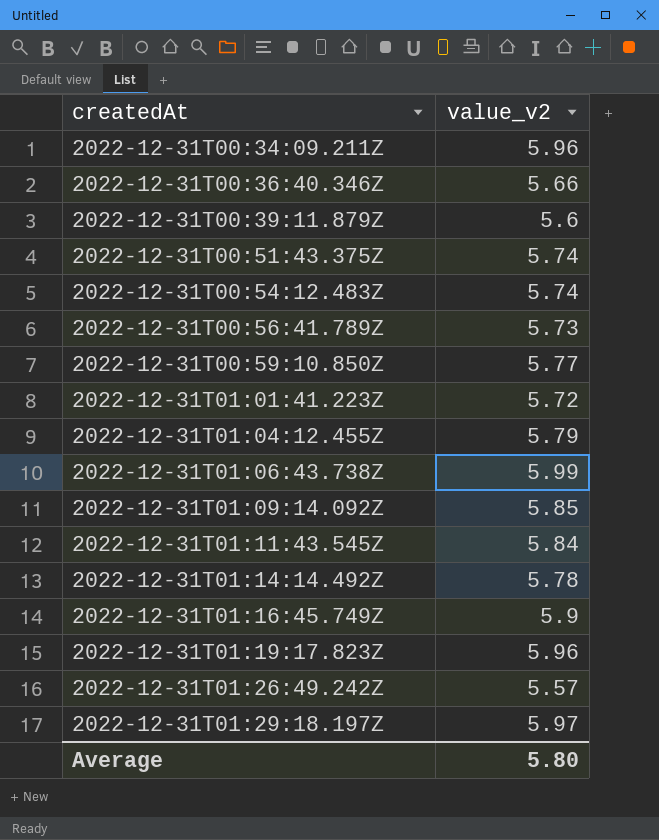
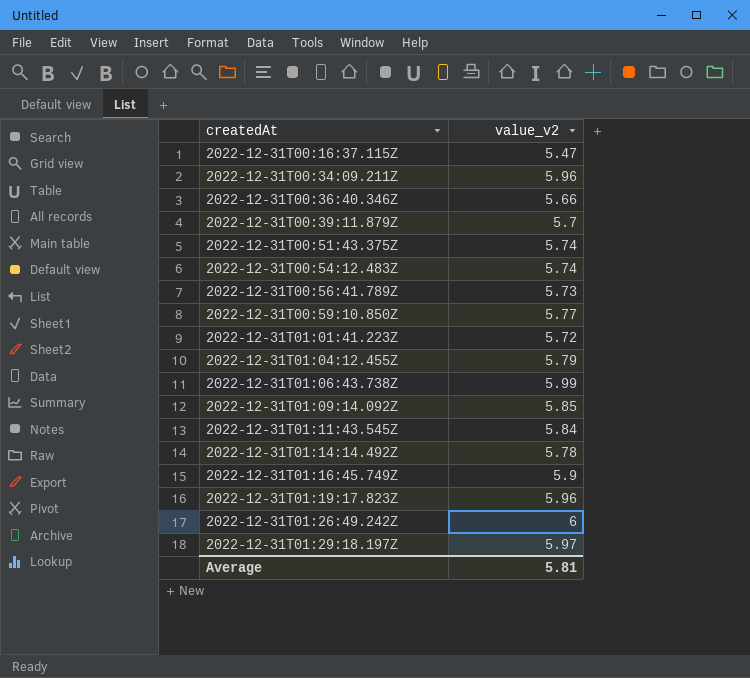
row 2022-12-31T00:16:37.115Z: none -> 5.47
2022-12-31T00:39:11.879Z | value_v2: 5.6 -> 5.7
2022-12-31T01:26:49.242Z | value_v2: 5.57 -> 6
Average | value_v2: 5.80 -> 5.81

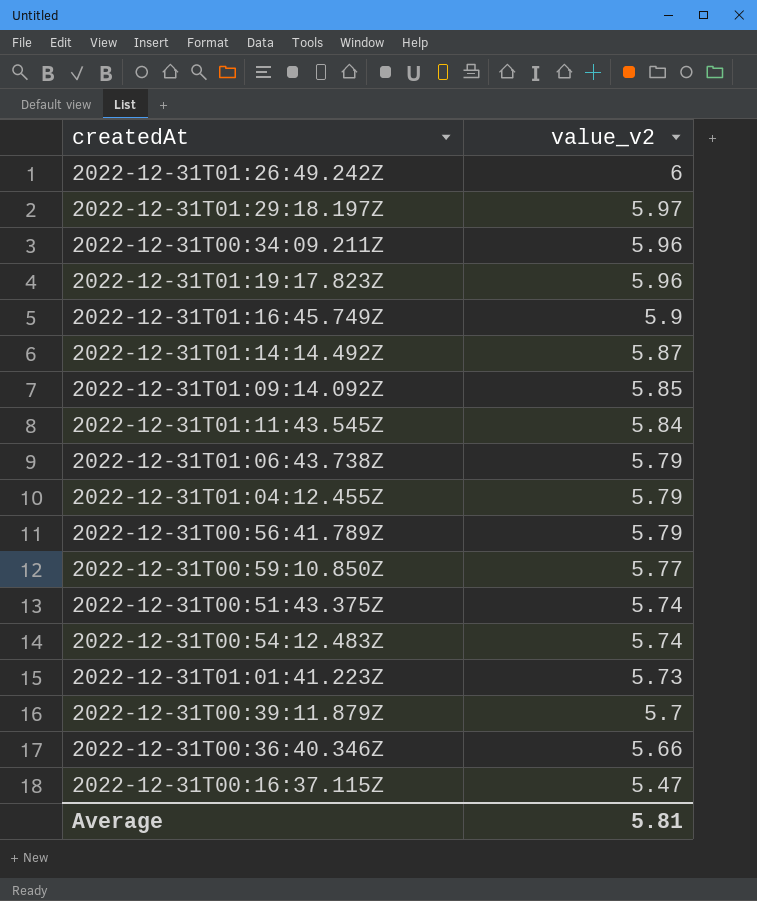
row order: createdAt ascending -> value_v2 descending
2022-12-31T01:14:14.492Z | value_v2: 5.78 -> 5.87
2022-12-31T01:06:43.738Z | value_v2: 5.99 -> 5.79
2022-12-31T00:56:41.789Z | value_v2: 5.73 -> 5.79
2022-12-31T01:01:41.223Z | value_v2: 5.72 -> 5.73

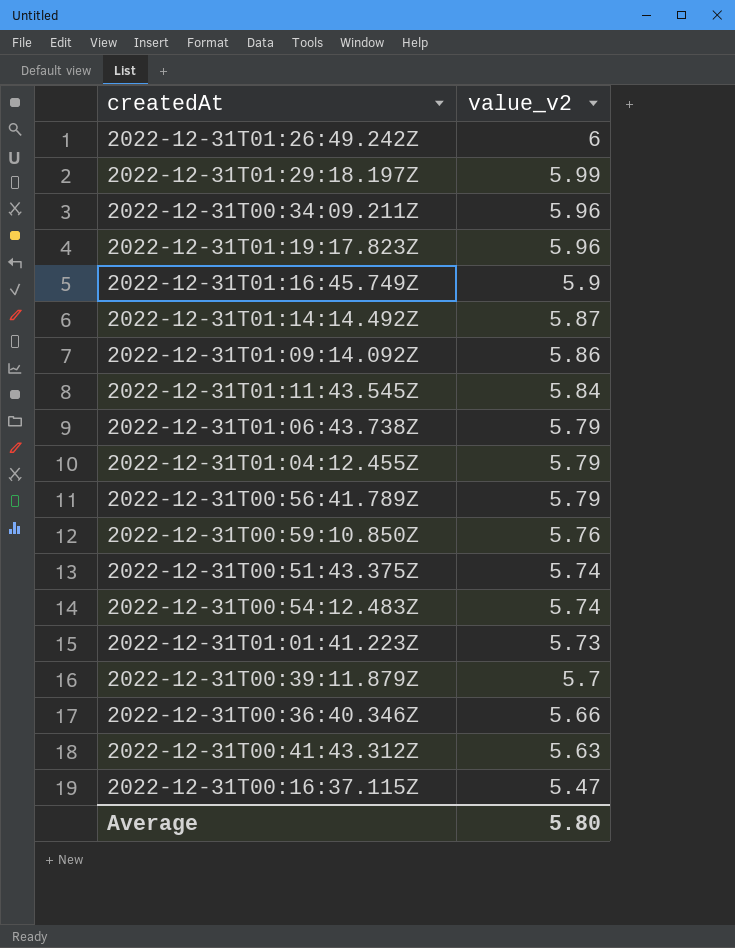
2022-12-31T01:29:18.197Z | value_v2: 5.97 -> 5.99
2022-12-31T01:09:14.092Z | value_v2: 5.85 -> 5.86
2022-12-31T00:59:10.850Z | value_v2: 5.77 -> 5.76
row 2022-12-31T00:41:43.312Z: none -> 5.63
Average | value_v2: 5.81 -> 5.80

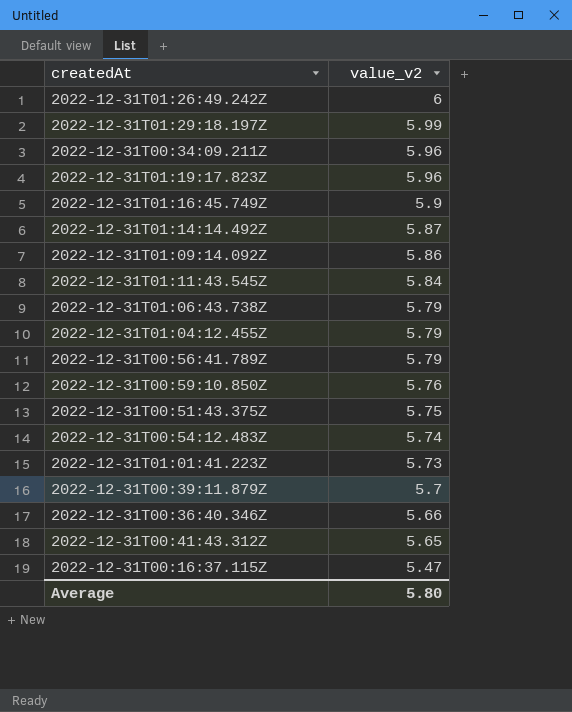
2022-12-31T00:51:43.375Z | value_v2: 5.74 -> 5.75
2022-12-31T00:41:43.312Z | value_v2: 5.63 -> 5.65

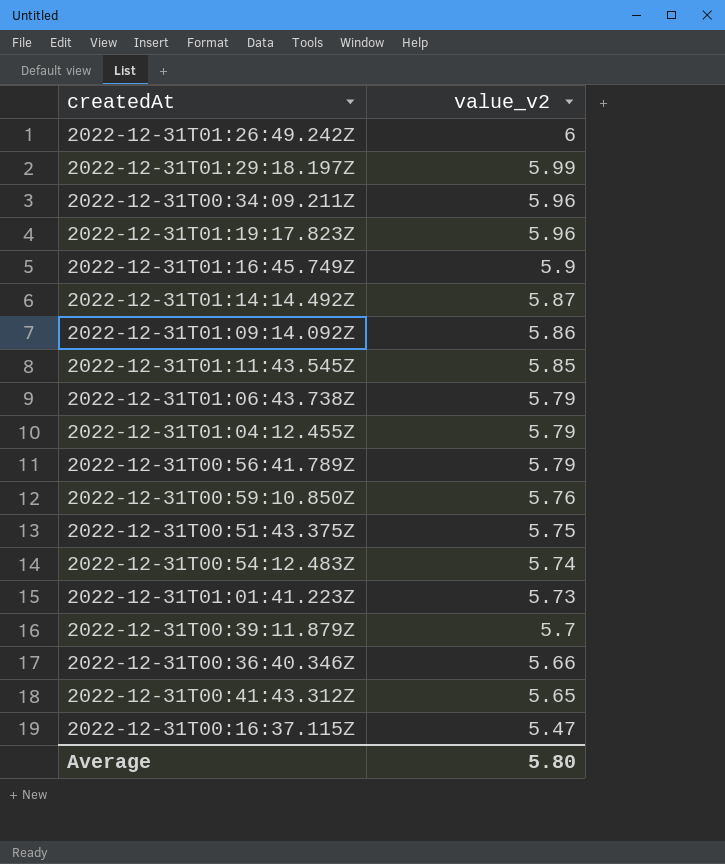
2022-12-31T01:11:43.545Z | value_v2: 5.84 -> 5.85

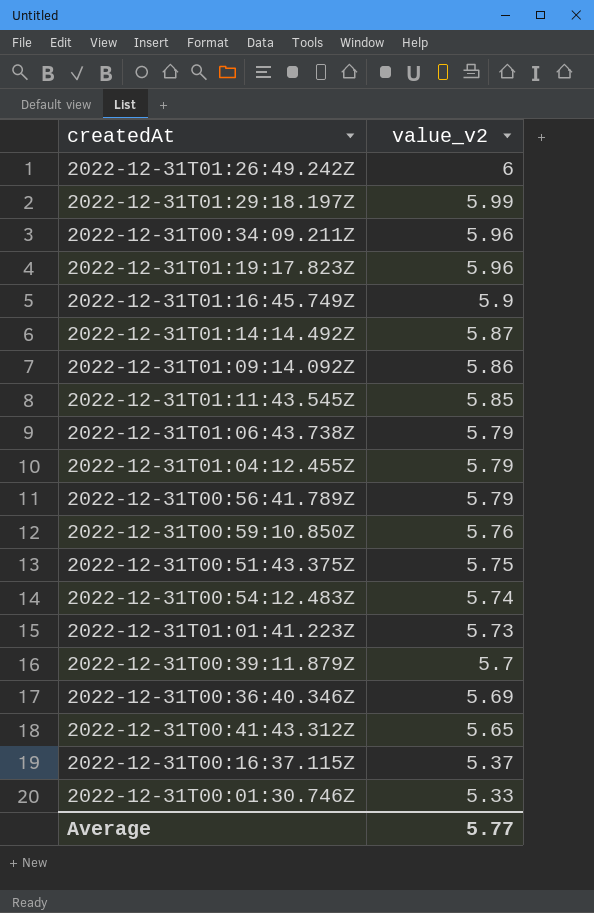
2022-12-31T00:36:40.346Z | value_v2: 5.66 -> 5.69
2022-12-31T00:16:37.115Z | value_v2: 5.47 -> 5.37
row 2022-12-31T00:01:30.746Z: none -> 5.33
Average | value_v2: 5.80 -> 5.77

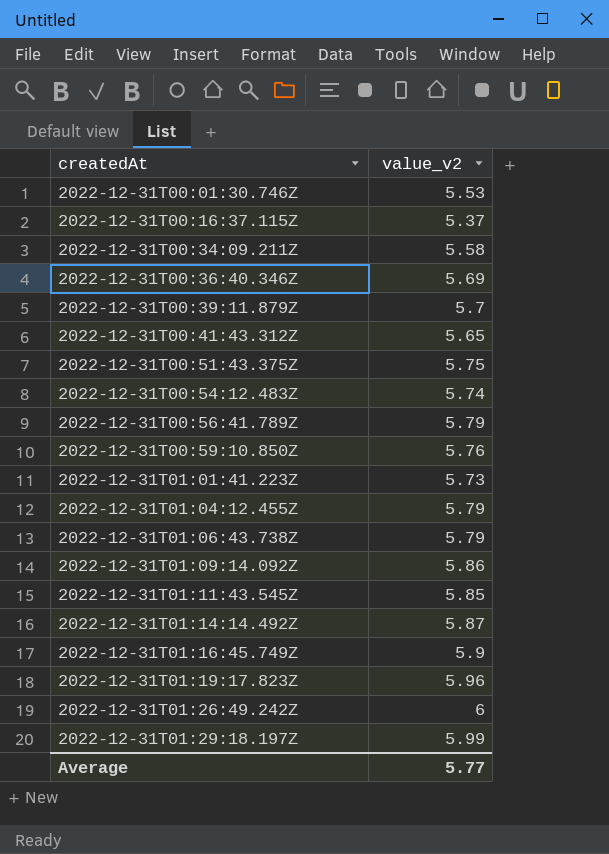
row order: value_v2 descending -> createdAt ascending
2022-12-31T00:01:30.746Z | value_v2: 5.33 -> 5.53
2022-12-31T00:34:09.211Z | value_v2: 5.96 -> 5.58

